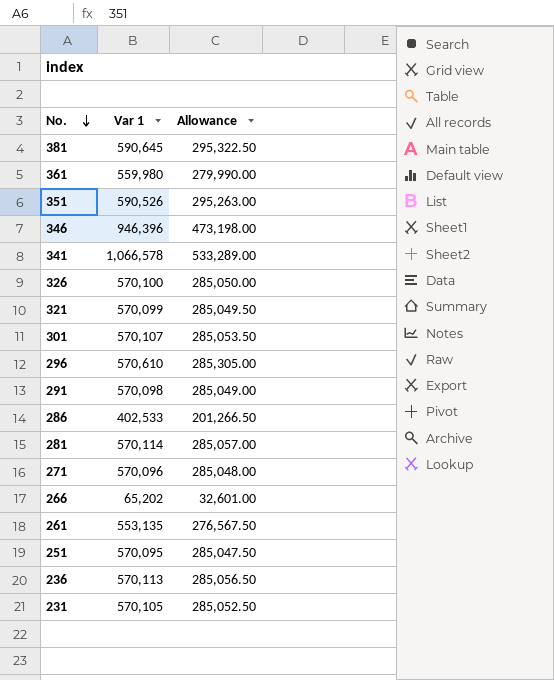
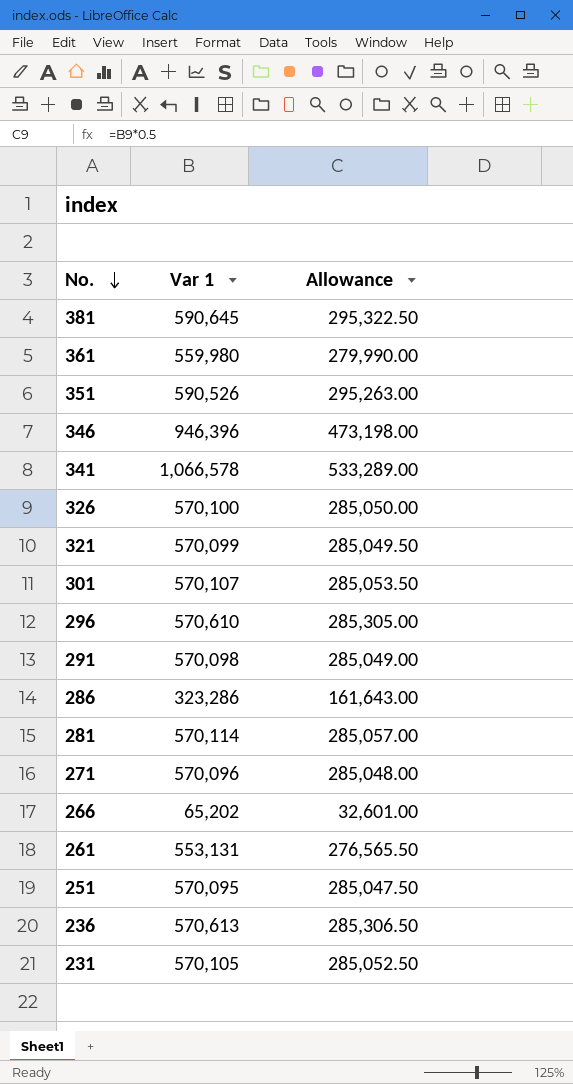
286 | Var 1: 402,533 -> 323,286
286 | Allowance: 201,266.50 -> 161,643.00
261 | Var 1: 553,135 -> 553,131
261 | Allowance: 276,567.50 -> 276,565.50
236 | Var 1: 570,113 -> 570,613
236 | Allowance: 285,056.50 -> 285,306.50

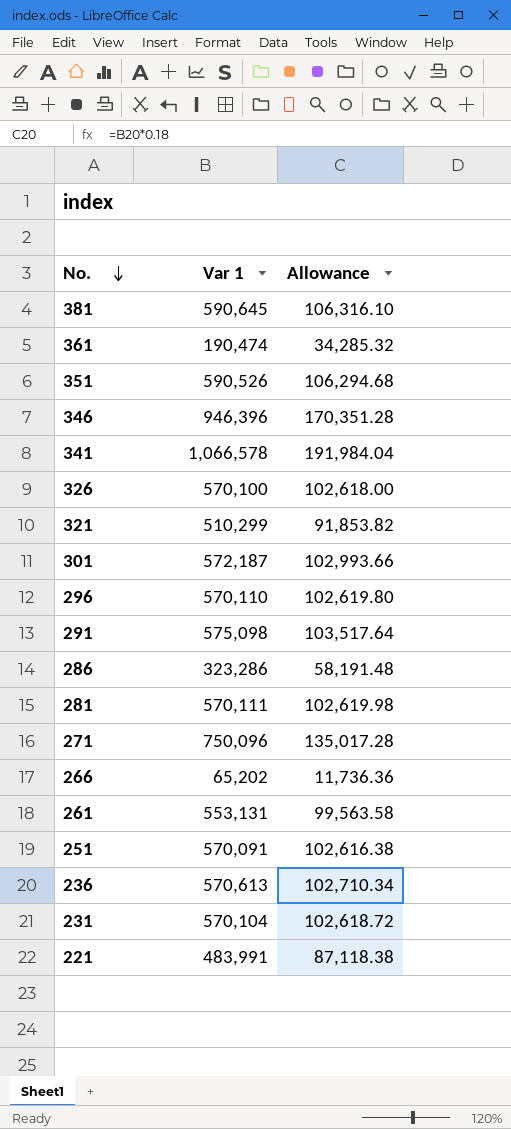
column Allowance | formula: [Var 1] * 0.5 -> [Var 1] * 0.18
361 | Var 1: 559,980 -> 190,474
321 | Var 1: 570,099 -> 510,299
301 | Var 1: 570,107 -> 572,187
296 | Var 1: 570,610 -> 570,110
291 | Var 1: 570,098 -> 575,098
281 | Var 1: 570,114 -> 570,111
271 | Var 1: 570,096 -> 750,096
251 | Var 1: 570,095 -> 570,091
231 | Var 1: 570,105 -> 570,104
row 221: none -> 483,991 | 87,118.38

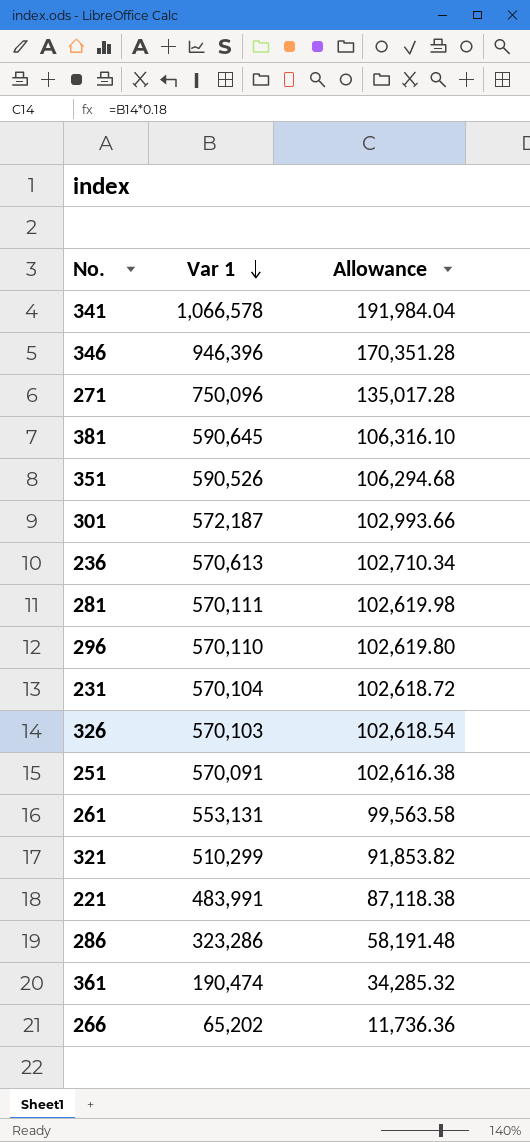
row order: No. descending -> Var 1 descending
row 291: 575,098 | 103,517.64 -> none
326 | Var 1: 570,100 -> 570,103
326 | Allowance: 102,618.00 -> 102,618.54

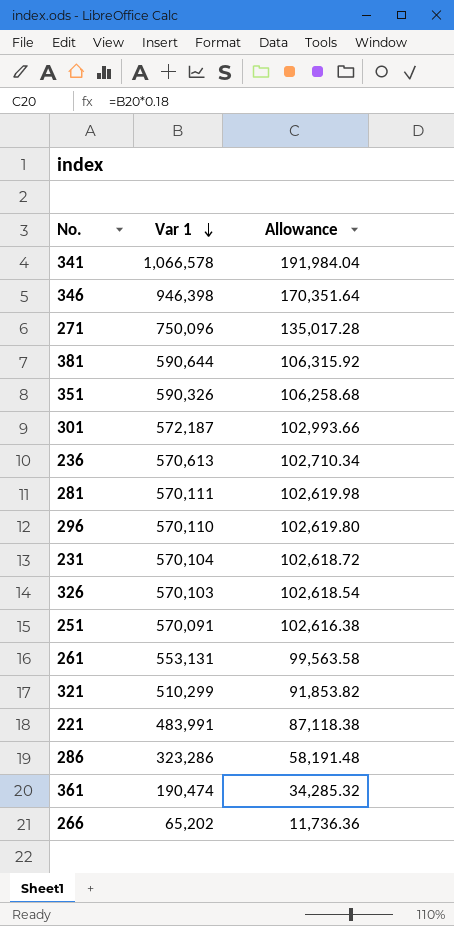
346 | Var 1: 946,396 -> 946,398
346 | Allowance: 170,351.28 -> 170,351.64
381 | Var 1: 590,645 -> 590,644
381 | Allowance: 106,316.10 -> 106,315.92
351 | Var 1: 590,526 -> 590,326
351 | Allowance: 106,294.68 -> 106,258.68

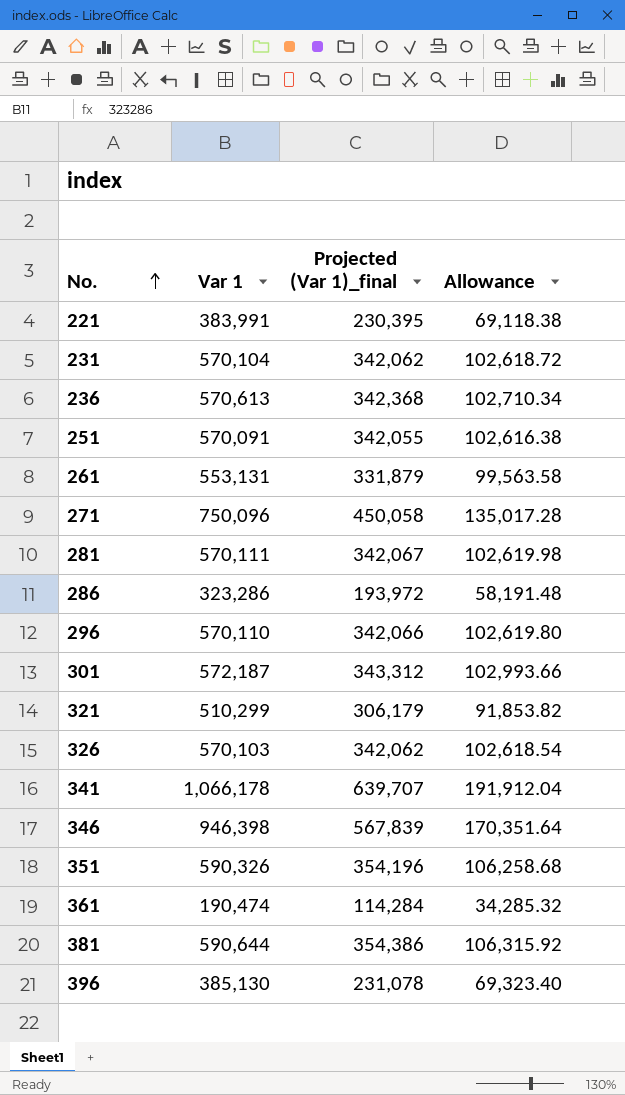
row order: Var 1 descending -> No. ascending
column Projected (Var 1)_final | formula: none -> [Var 1] * 0.6
row 266: 65,202 | 11,736.36 -> none
221 | Var 1: 483,991 -> 383,991
221 | Allowance: 87,118.38 -> 69,118.38
341 | Var 1: 1,066,578 -> 1,066,178
341 | Allowance: 191,984.04 -> 191,912.04
row 396: none -> 385,130 | 231,078 | 69,323.40

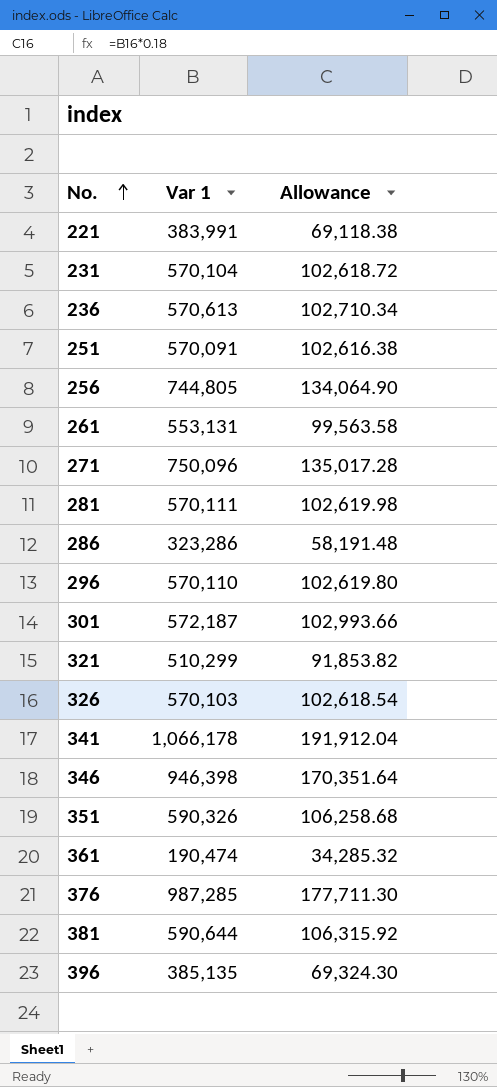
column Projected (Var 1)_final | formula: [Var 1] * 0.6 -> none
row 256: none -> 744,805 | 134,064.90
row 376: none -> 987,285 | 177,711.30
396 | Var 1: 385,130 -> 385,135
396 | Allowance: 69,323.40 -> 69,324.30

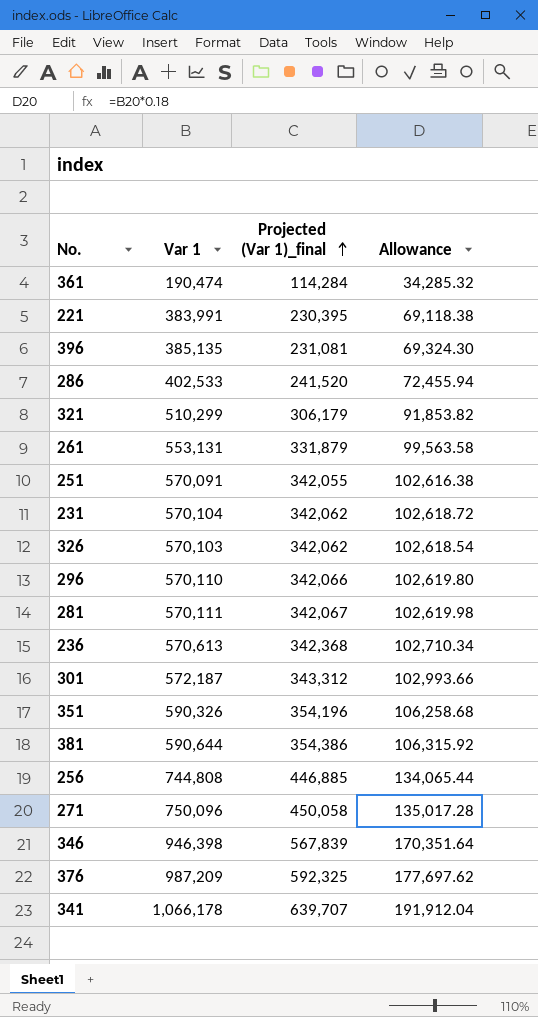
row order: No. ascending -> Projected (Var 1)_final ascending
column Projected (Var 1)_final | formula: none -> [Var 1] * 0.6
286 | Var 1: 323,286 -> 402,533
286 | Allowance: 58,191.48 -> 72,455.94
256 | Var 1: 744,805 -> 744,808
256 | Allowance: 134,064.90 -> 134,065.44
376 | Var 1: 987,285 -> 987,209
376 | Allowance: 177,711.30 -> 177,697.62

